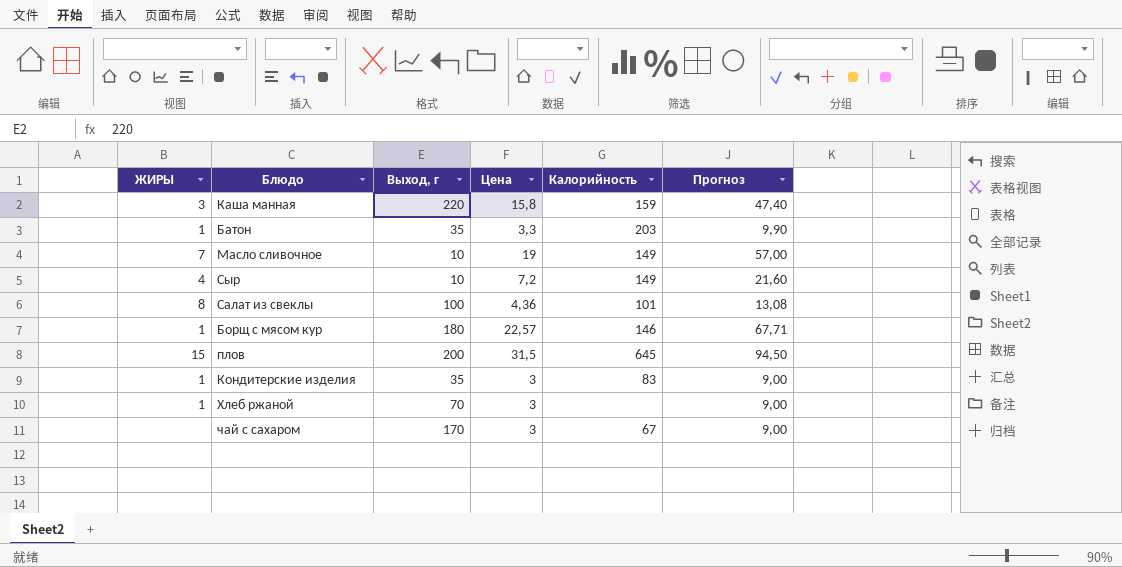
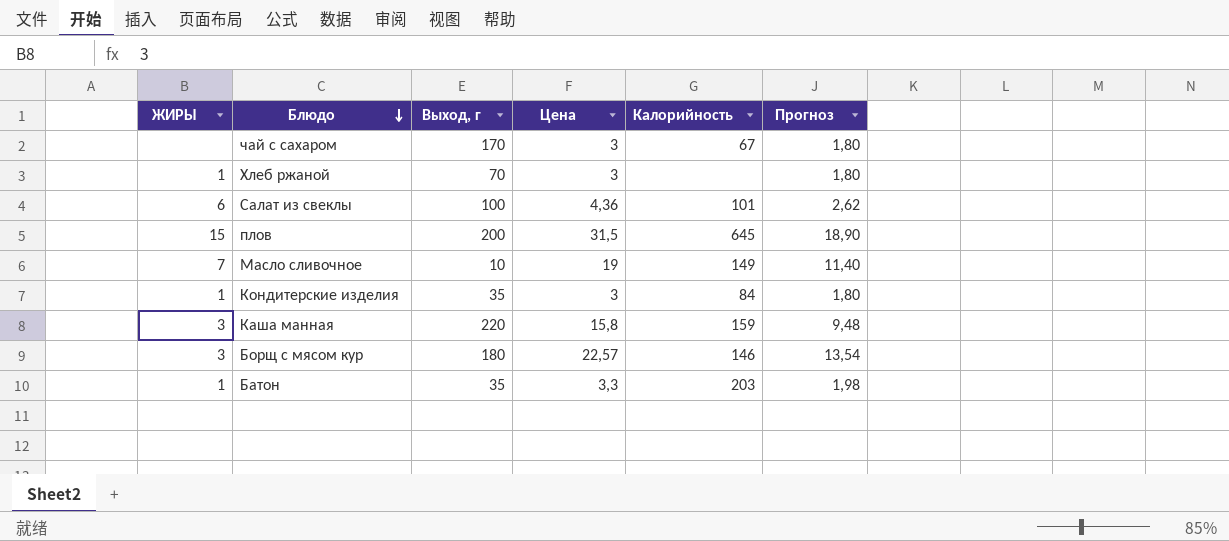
row order: none -> Блюдо descending
column Прогноз | formula: [Цена] * 3 -> [Цена] * 0,6
row Сыр: 4 | 10 | 7,2 | 149 | 21,60 -> none
Салат из свеклы | ЖИРЫ: 8 -> 6
Кондитерские изделия | Калорийность: 83 -> 84
Борщ с мясом кур | ЖИРЫ: 1 -> 3

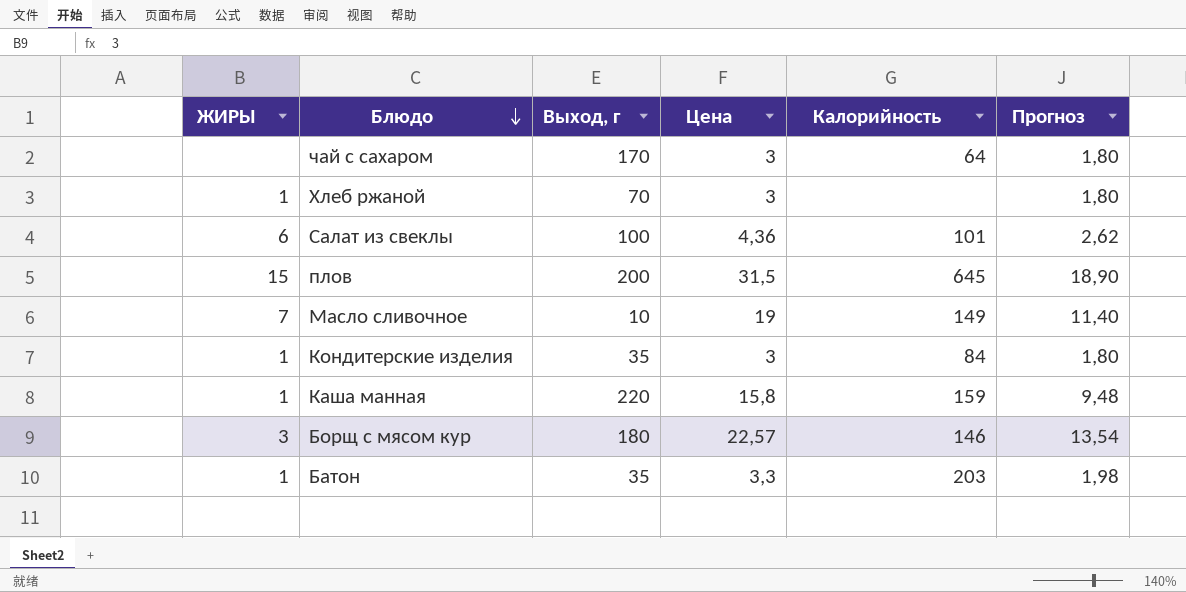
чай с сахаром | Калорийность: 67 -> 64
Каша манная | ЖИРЫ: 3 -> 1

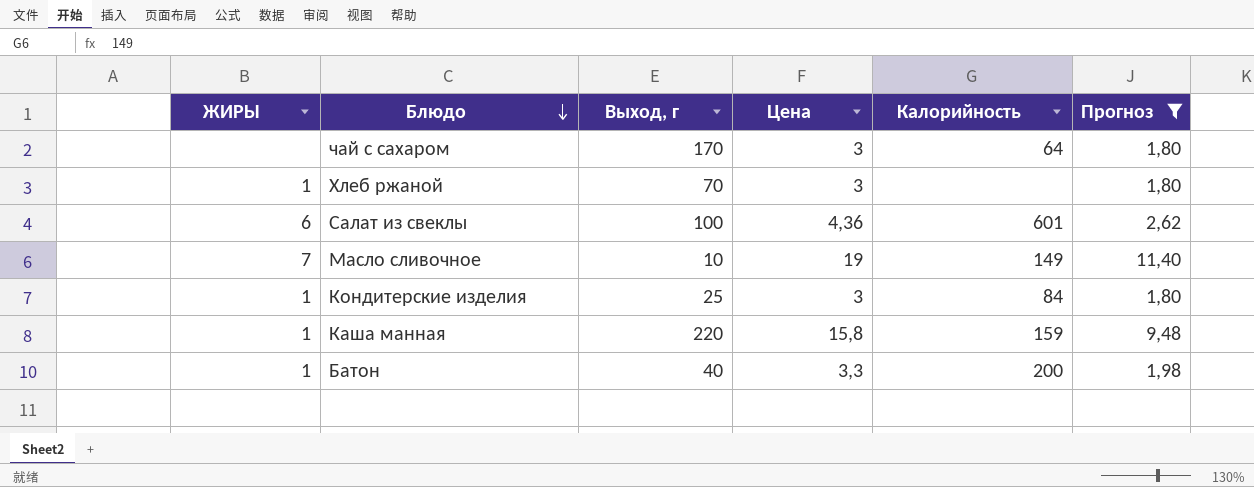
filter: none -> Прогноз <= 11,40
Салат из свеклы | Калорийность: 101 -> 601
Кондитерские изделия | Выход, г: 35 -> 25
Батон | Выход, г: 35 -> 40
Батон | Калорийность: 203 -> 200

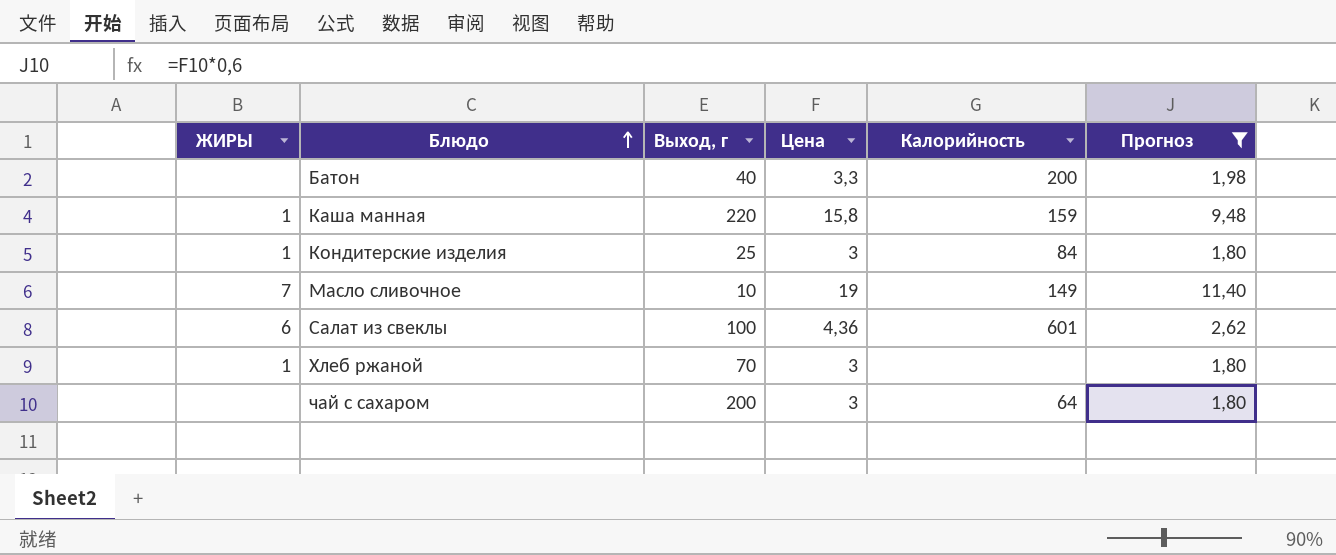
row order: Блюдо descending -> Блюдо ascending
Батон | ЖИРЫ: 1 -> none
чай с сахаром | Выход, г: 170 -> 200

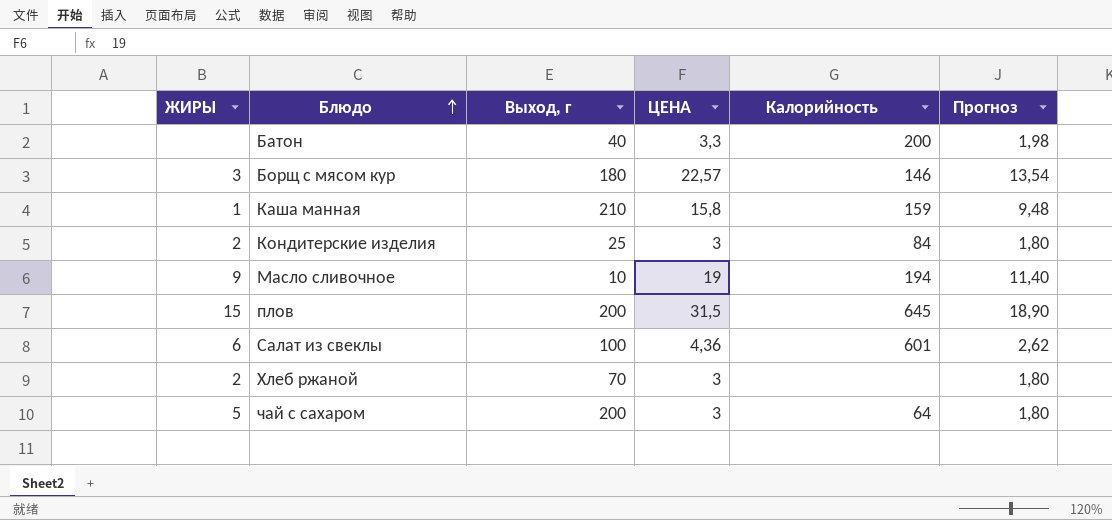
filter: Прогноз <= 11,40 -> none
column name: Цена -> ЦЕНА
Каша манная | Выход, г: 220 -> 210
Кондитерские изделия | ЖИРЫ: 1 -> 2
Масло сливочное | ЖИРЫ: 7 -> 9
Масло сливочное | Калорийность: 149 -> 194
Хлеб ржаной | ЖИРЫ: 1 -> 2
чай с сахаром | ЖИРЫ: none -> 5

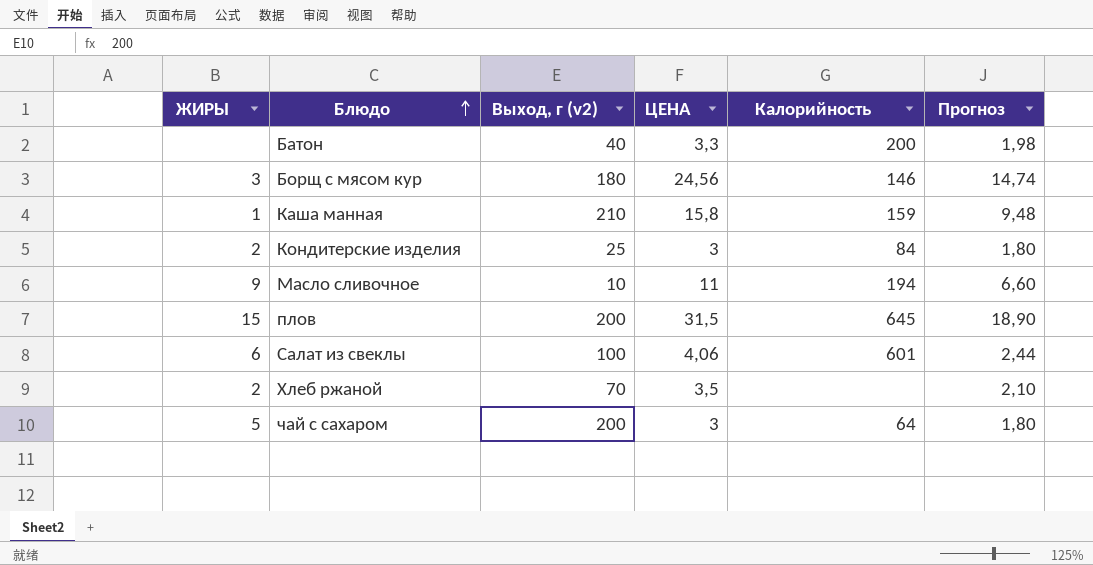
column name: Выход, г -> Выход, г (v2)
Борщ с мясом кур | ЦЕНА: 22,57 -> 24,56
Борщ с мясом кур | Прогноз: 13,54 -> 14,74
Масло сливочное | ЦЕНА: 19 -> 11
Масло сливочное | Прогноз: 11,40 -> 6,60
Салат из свеклы | ЦЕНА: 4,36 -> 4,06
Салат из свеклы | Прогноз: 2,62 -> 2,44
Хлеб ржаной | ЦЕНА: 3 -> 3,5
Хлеб ржаной | Прогноз: 1,80 -> 2,10

